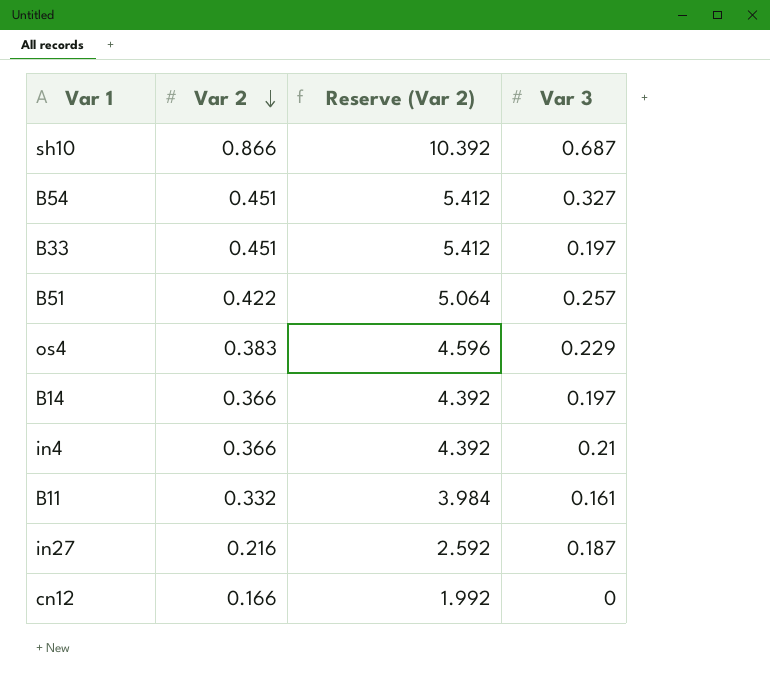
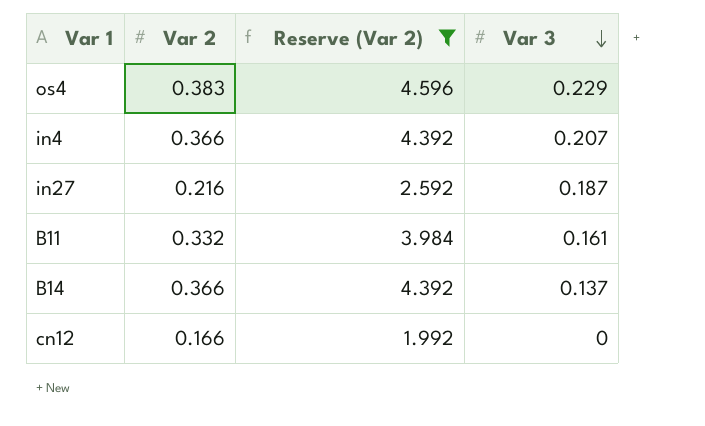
filter: none -> Reserve (Var 2) <= 4.596
row order: Var 2 descending -> Var 3 descending
in4 | Var 3: 0.21 -> 0.207
B14 | Var 3: 0.197 -> 0.137

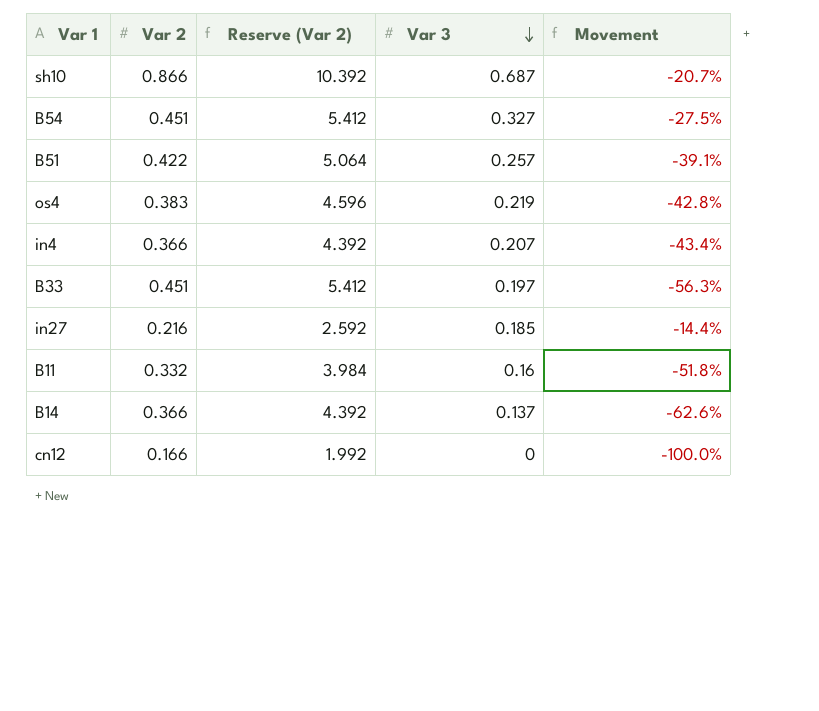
filter: Reserve (Var 2) <= 4.596 -> none
column Movement | formula: none -> ([Var 3] - [Var 2]) / [Var 2]
os4 | Var 3: 0.229 -> 0.219
in27 | Var 3: 0.187 -> 0.185
B11 | Var 3: 0.161 -> 0.16

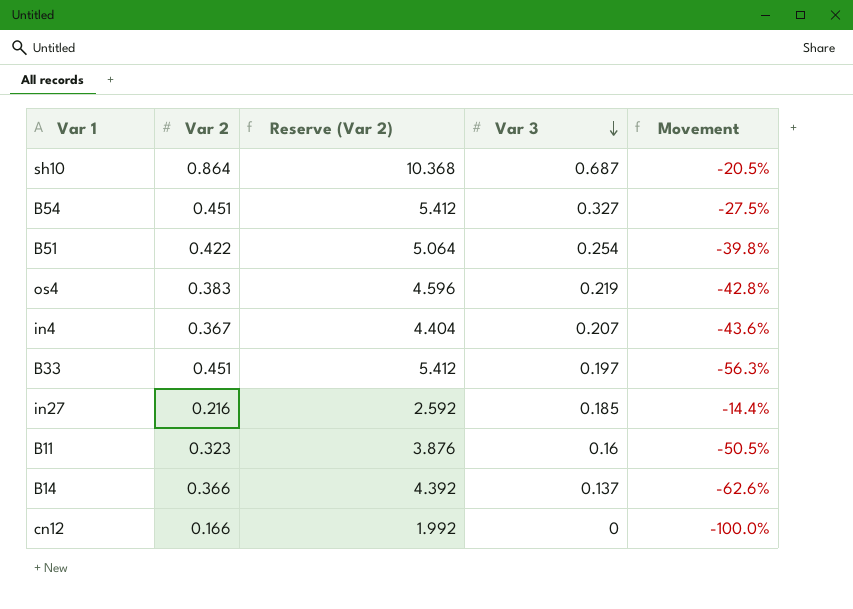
sh10 | Var 2: 0.866 -> 0.864
sh10 | Reserve (Var 2): 10.392 -> 10.368
sh10 | Movement: -20.7% -> -20.5%
B51 | Var 3: 0.257 -> 0.254
B51 | Movement: -39.1% -> -39.8%
in4 | Var 2: 0.366 -> 0.367
in4 | Reserve (Var 2): 4.392 -> 4.404
in4 | Movement: -43.4% -> -43.6%
B11 | Var 2: 0.332 -> 0.323
B11 | Reserve (Var 2): 3.984 -> 3.876
B11 | Movement: -51.8% -> -50.5%

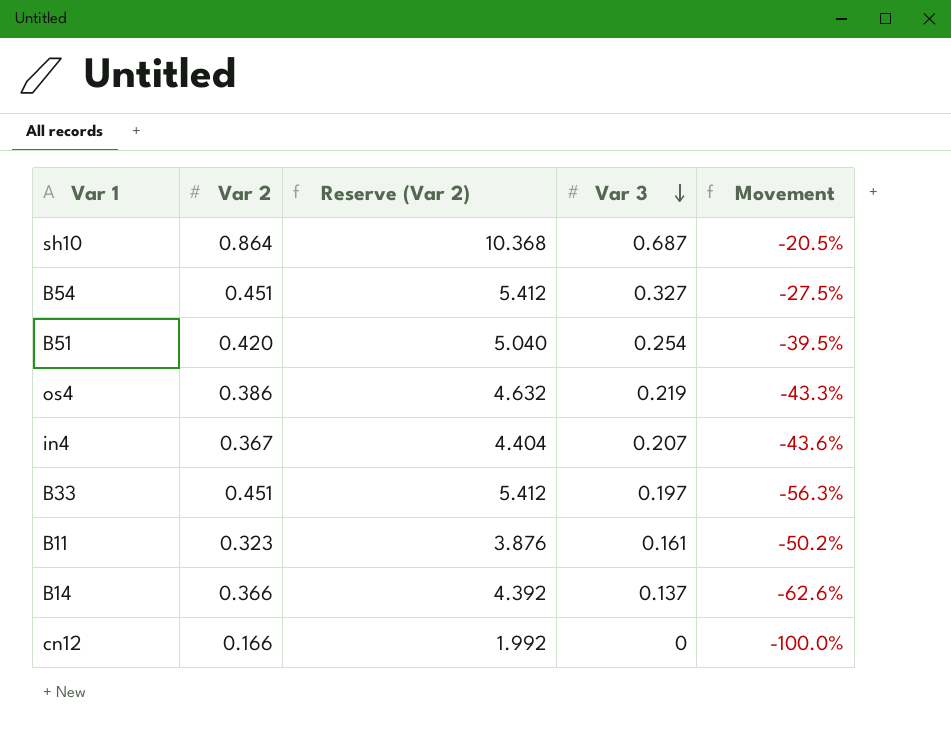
row in27: 0.216 | 2.592 | 0.185 | -14.4% -> none
B51 | Var 2: 0.422 -> 0.420
B51 | Reserve (Var 2): 5.064 -> 5.040
B51 | Movement: -39.8% -> -39.5%
os4 | Var 2: 0.383 -> 0.386
os4 | Reserve (Var 2): 4.596 -> 4.632
os4 | Movement: -42.8% -> -43.3%
B11 | Var 3: 0.16 -> 0.161
B11 | Movement: -50.5% -> -50.2%

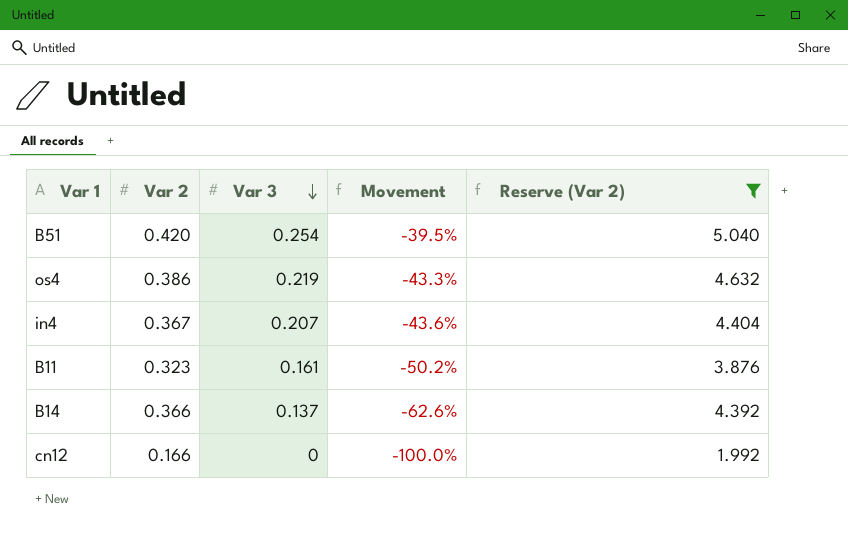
filter: none -> Reserve (Var 2) <= 5.040
column Reserve (Var 2) | position: 3 -> 5

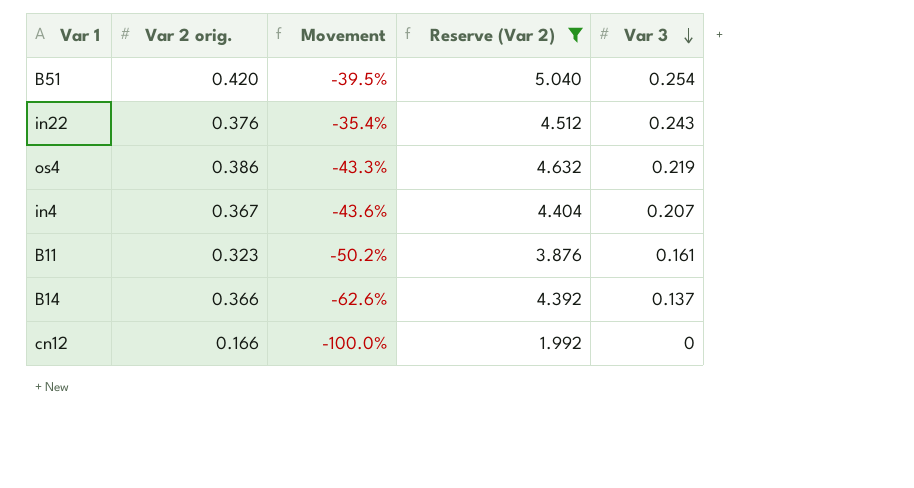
column name: Var 2 -> Var 2 orig.
column Var 3 | position: 3 -> 5
row in22: none -> 0.376 | -35.4% | 4.512 | 0.243

